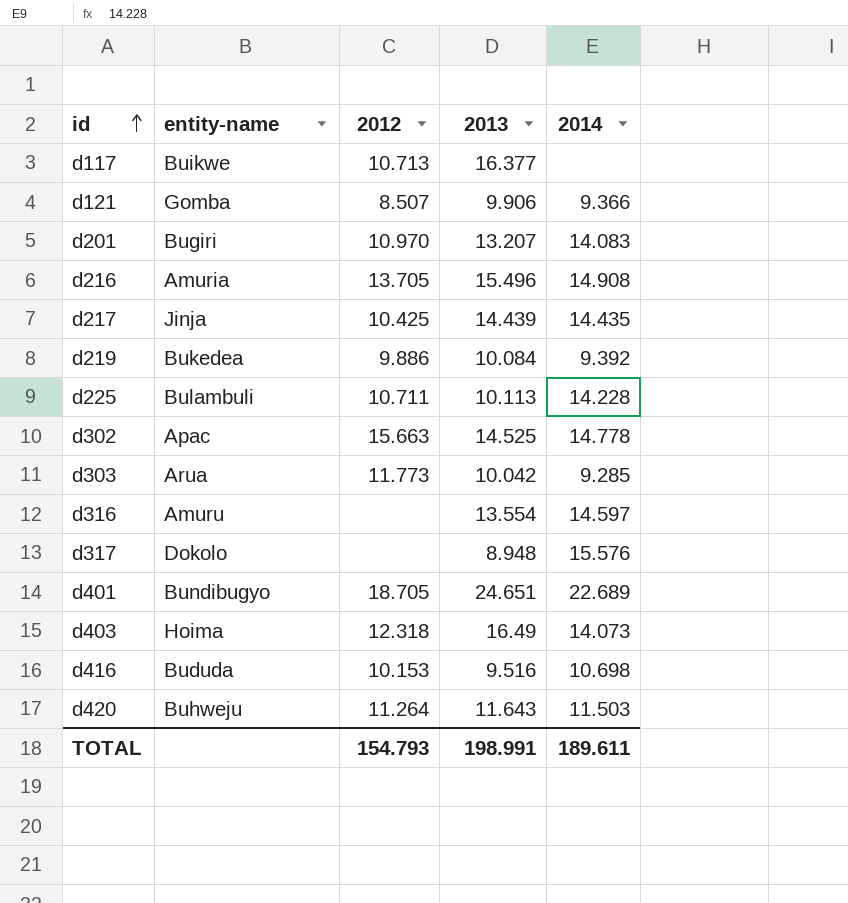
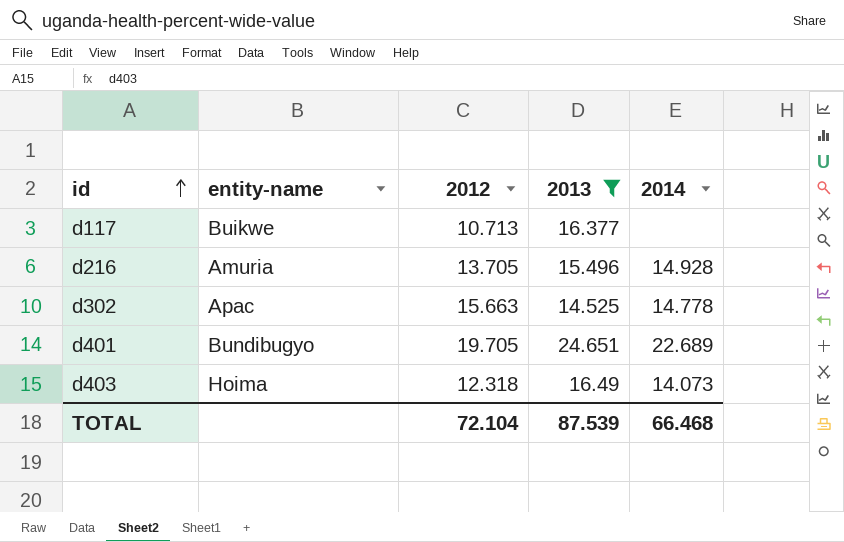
filter: none -> 2013 >= 14.525
d216 | 2014: 14.908 -> 14.928
d401 | 2012: 18.705 -> 19.705
TOTAL | 2012: 154.793 -> 72.104
TOTAL | 2013: 198.991 -> 87.539
TOTAL | 2014: 189.611 -> 66.468

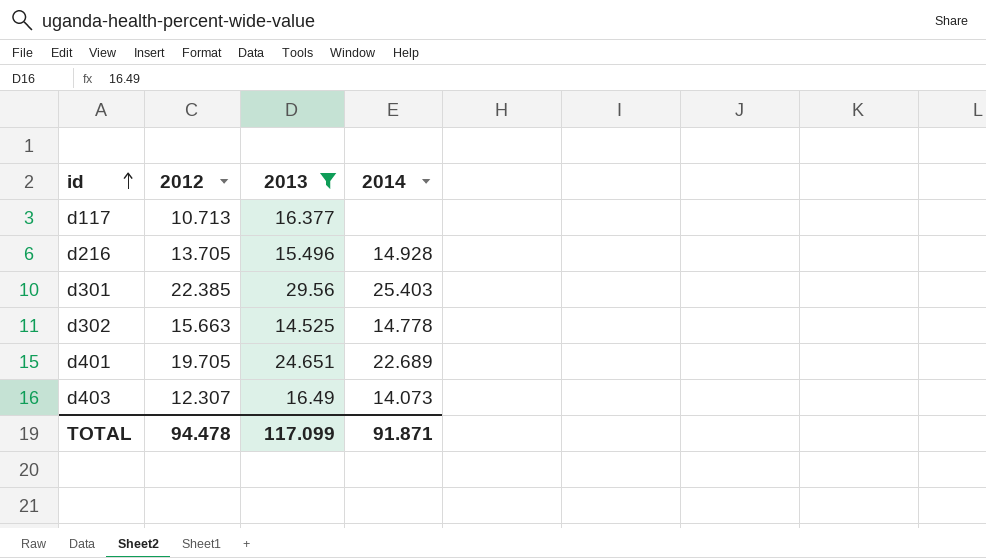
column entity-name | position: 2 -> none
row d301: none -> 22.385 | 29.56 | 25.403
d403 | 2012: 12.318 -> 12.307
TOTAL | 2012: 72.104 -> 94.478
TOTAL | 2013: 87.539 -> 117.099
TOTAL | 2014: 66.468 -> 91.871

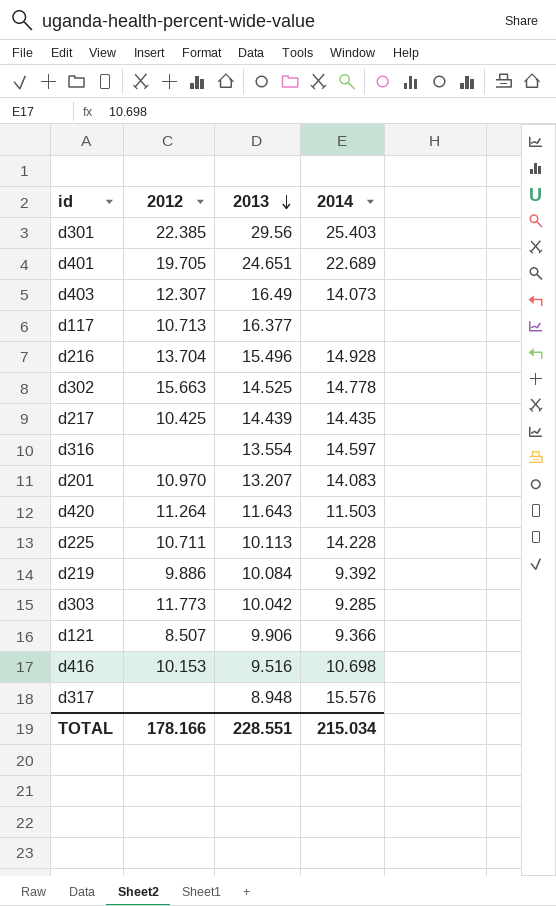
filter: 2013 >= 14.525 -> none
row order: id ascending -> 2013 descending
d216 | 2012: 13.705 -> 13.704
TOTAL | 2012: 94.478 -> 178.166
TOTAL | 2013: 117.099 -> 228.551
TOTAL | 2014: 91.871 -> 215.034

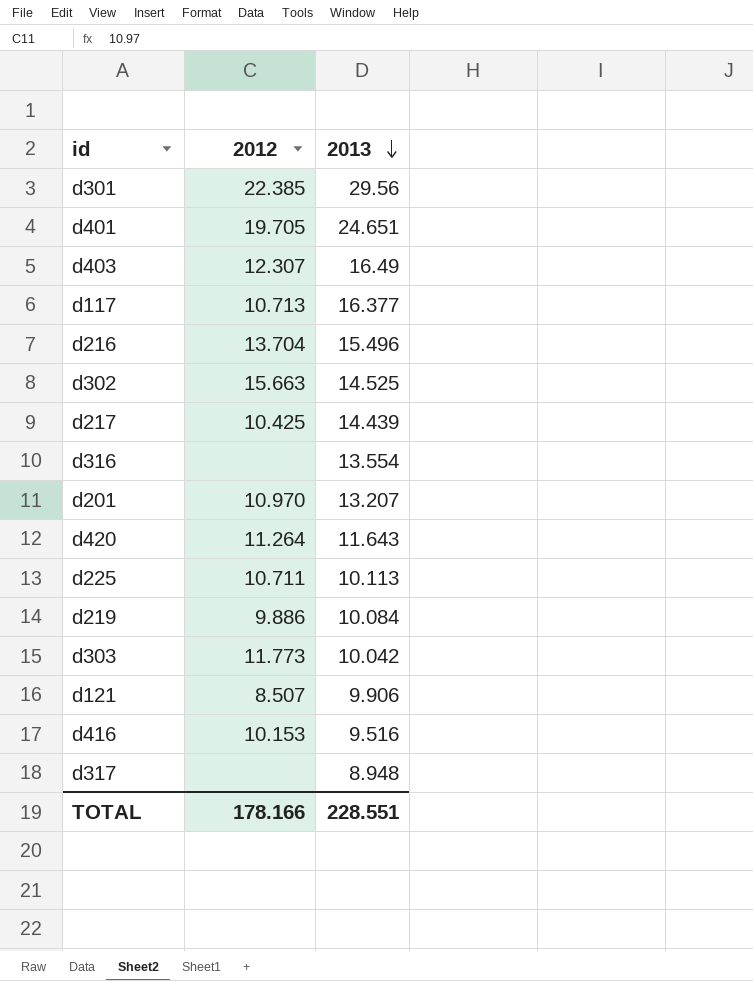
column 2014 | position: 4 -> none

